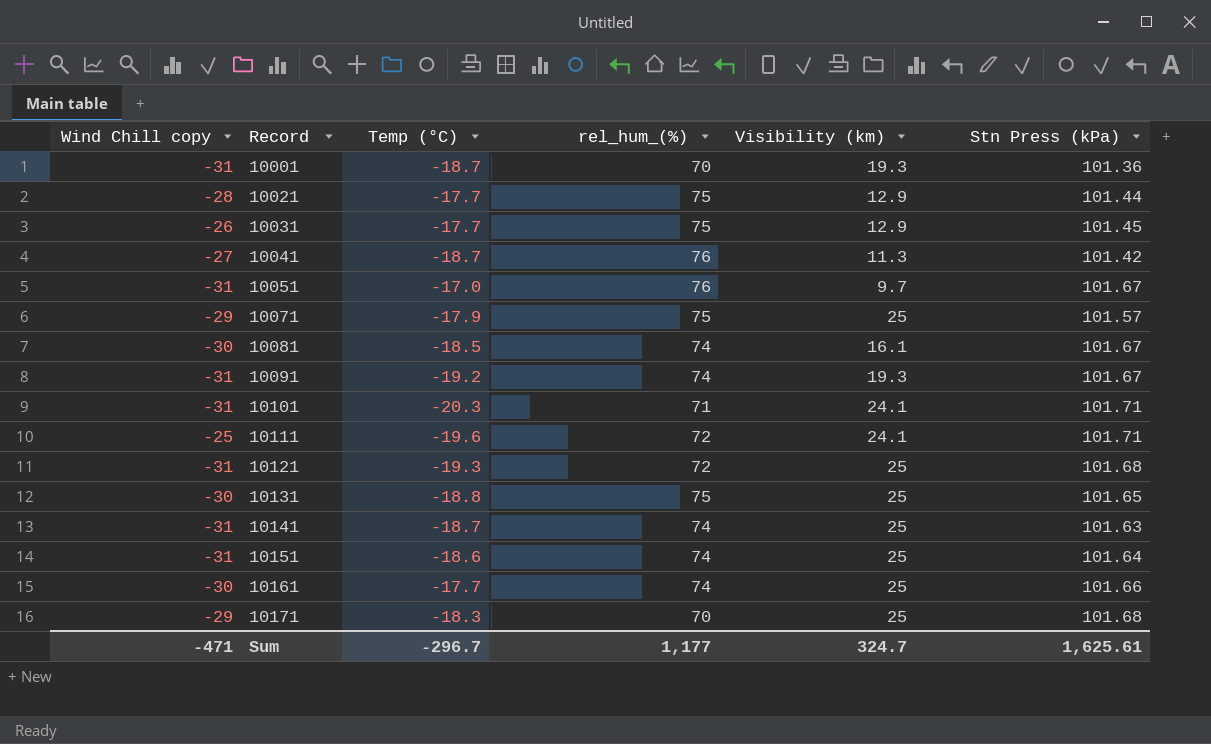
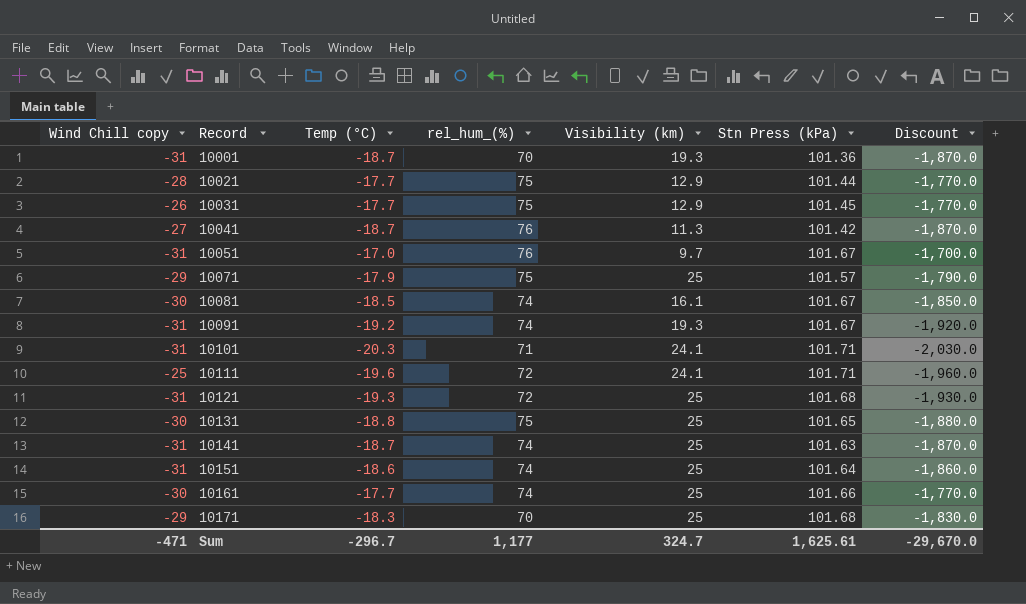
column Discount | formula: none -> [Temp (°C)] * 100

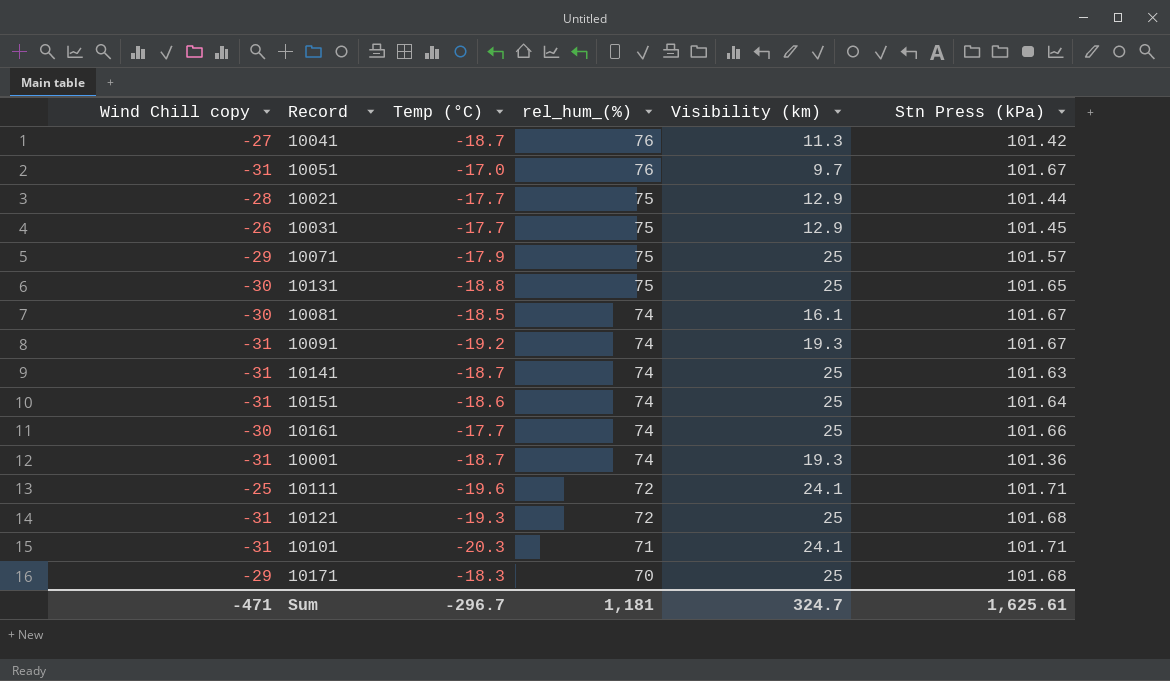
row order: Record ascending -> rel_hum_(%) descending
column Discount | formula: [Temp (°C)] * 100 -> none
10001 | rel_hum_(%): 70 -> 74
Sum | rel_hum_(%): 1,177 -> 1,181

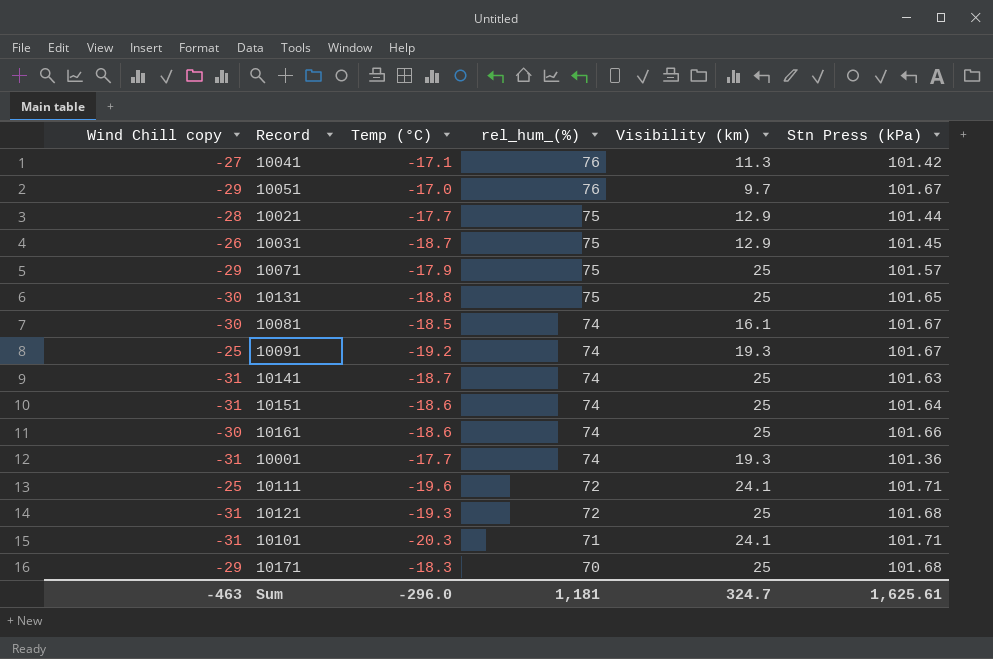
10041 | Temp (°C): -18.7 -> -17.1
10051 | Wind Chill copy: -31 -> -29
10031 | Temp (°C): -17.7 -> -18.7
10091 | Wind Chill copy: -31 -> -25
10161 | Temp (°C): -17.7 -> -18.6
10001 | Temp (°C): -18.7 -> -17.7
Sum | Wind Chill copy: -471 -> -463
Sum | Temp (°C): -296.7 -> -296.0

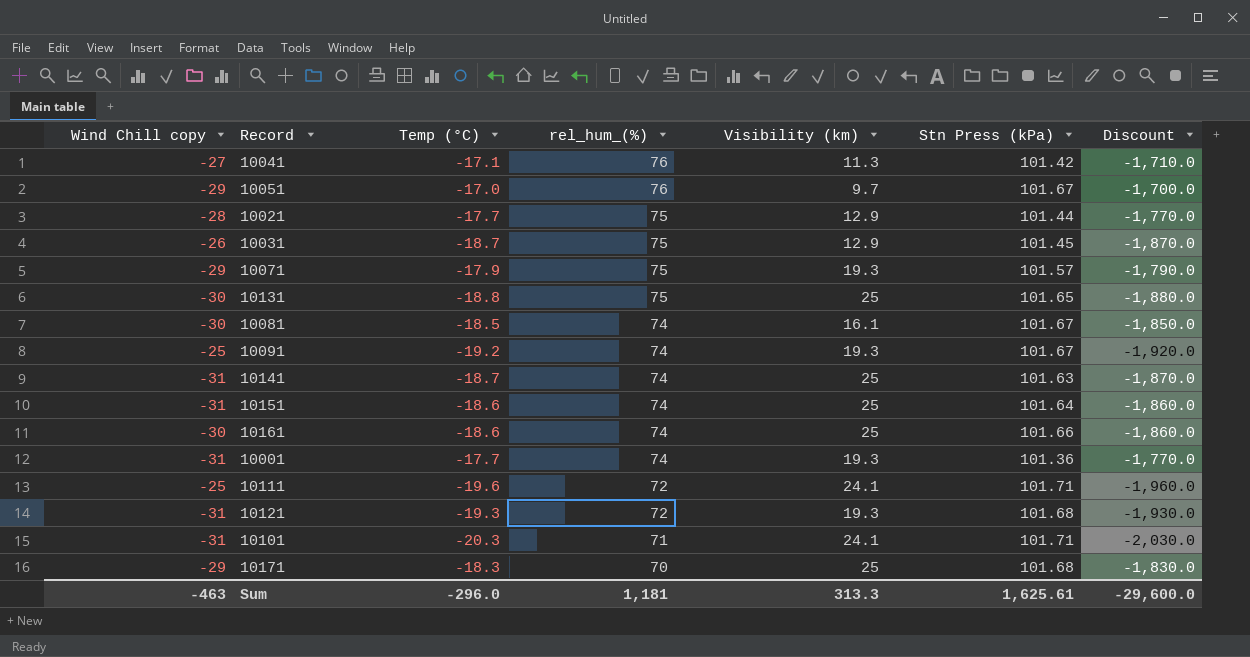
column Discount | formula: none -> [Temp (°C)] * 100
10071 | Visibility (km): 25 -> 19.3
10121 | Visibility (km): 25 -> 19.3
Sum | Visibility (km): 324.7 -> 313.3

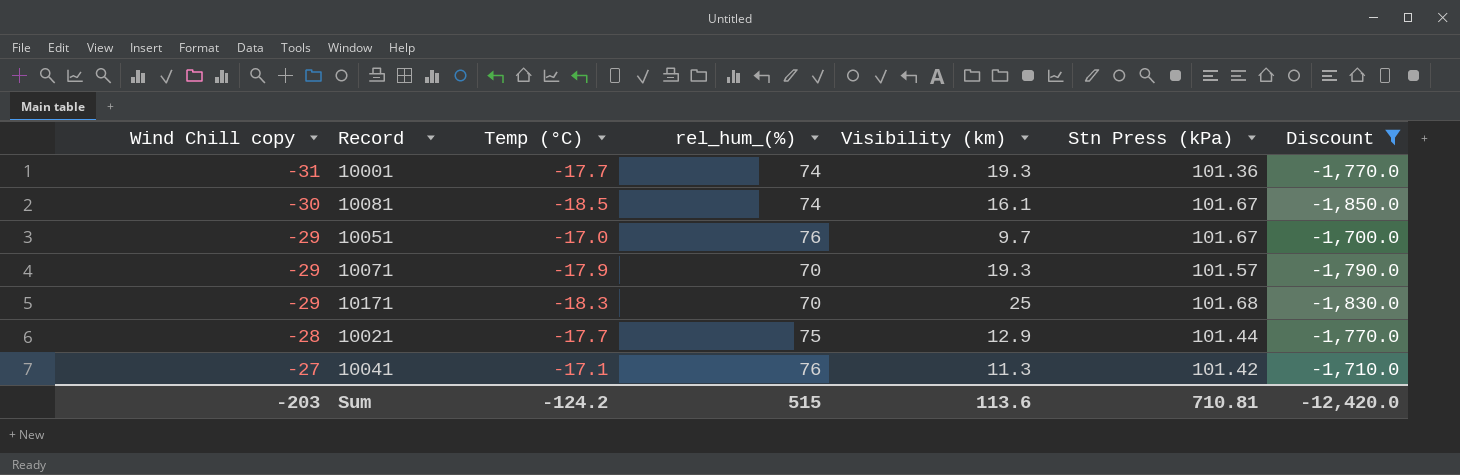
filter: none -> Discount >= -1,850.0
row order: rel_hum_(%) descending -> Wind Chill copy ascending
10071 | rel_hum_(%): 75 -> 70
Sum | Wind Chill copy: -463 -> -203
Sum | Temp (°C): -296.0 -> -124.2
Sum | rel_hum_(%): 1,181 -> 515
Sum | Visibility (km): 313.3 -> 113.6
Sum | Stn Press (kPa): 1,625.61 -> 710.81
Sum | Discount: -29,600.0 -> -12,420.0

